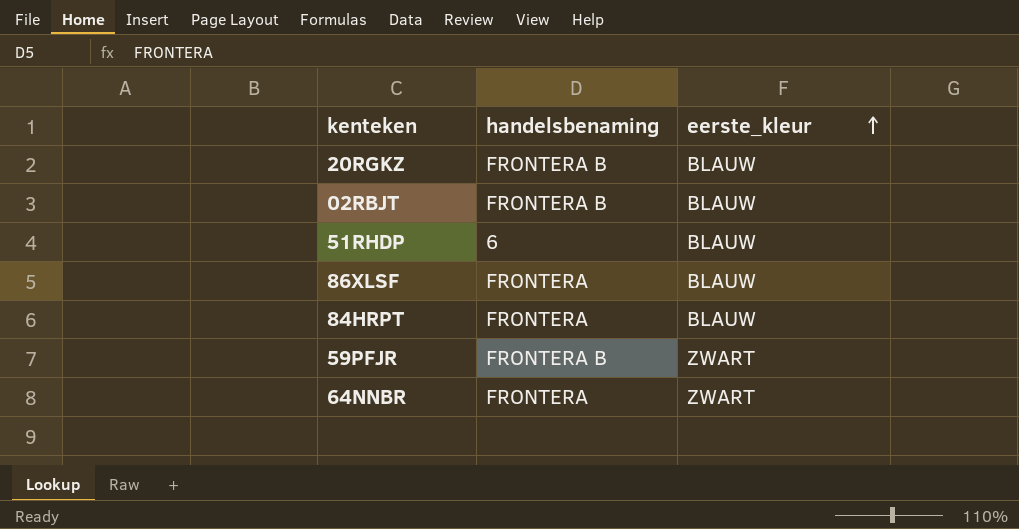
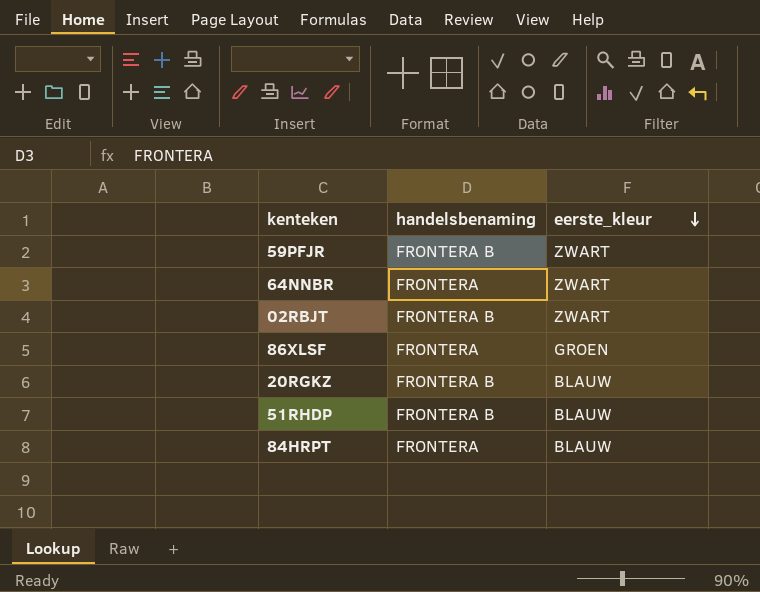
row order: eerste_kleur ascending -> eerste_kleur descending
02RBJT | eerste_kleur: BLAUW -> ZWART
86XLSF | eerste_kleur: BLAUW -> GROEN
51RHDP | handelsbenaming: 6 -> FRONTERA B

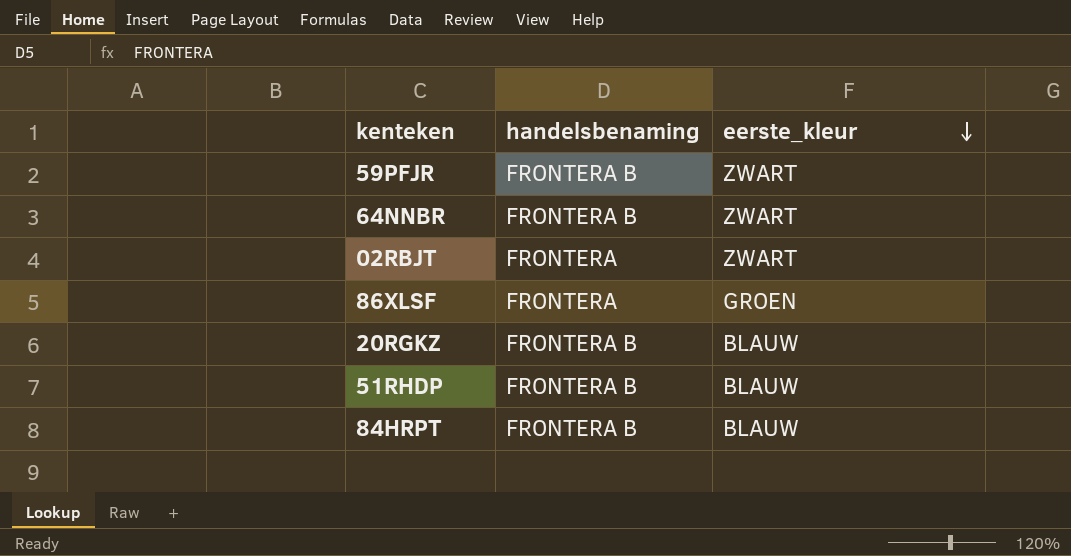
64NNBR | handelsbenaming: FRONTERA -> FRONTERA B
02RBJT | handelsbenaming: FRONTERA B -> FRONTERA
84HRPT | handelsbenaming: FRONTERA -> FRONTERA B

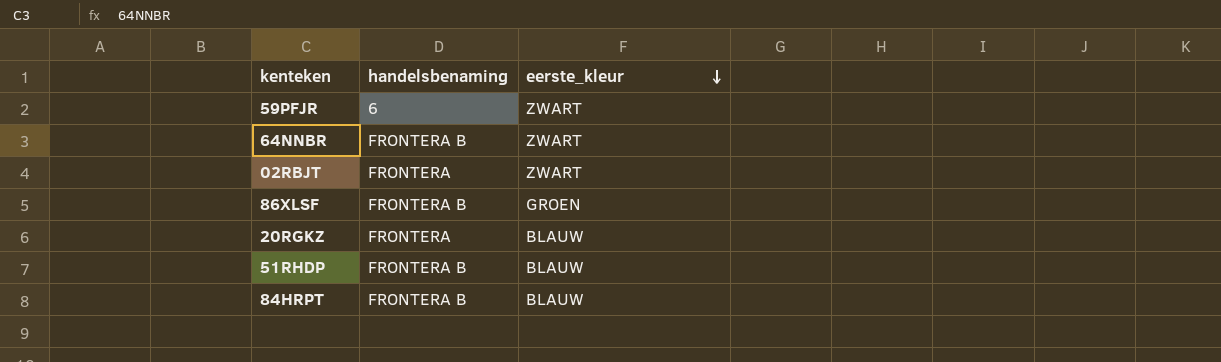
59PFJR | handelsbenaming: FRONTERA B -> 6
86XLSF | handelsbenaming: FRONTERA -> FRONTERA B
20RGKZ | handelsbenaming: FRONTERA B -> FRONTERA

